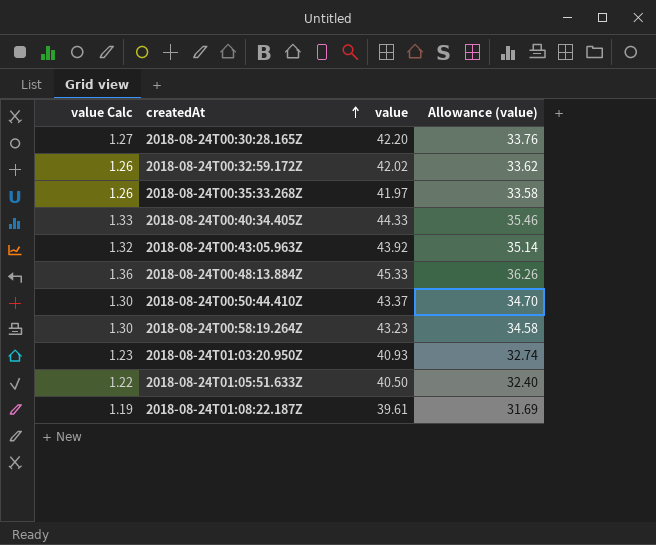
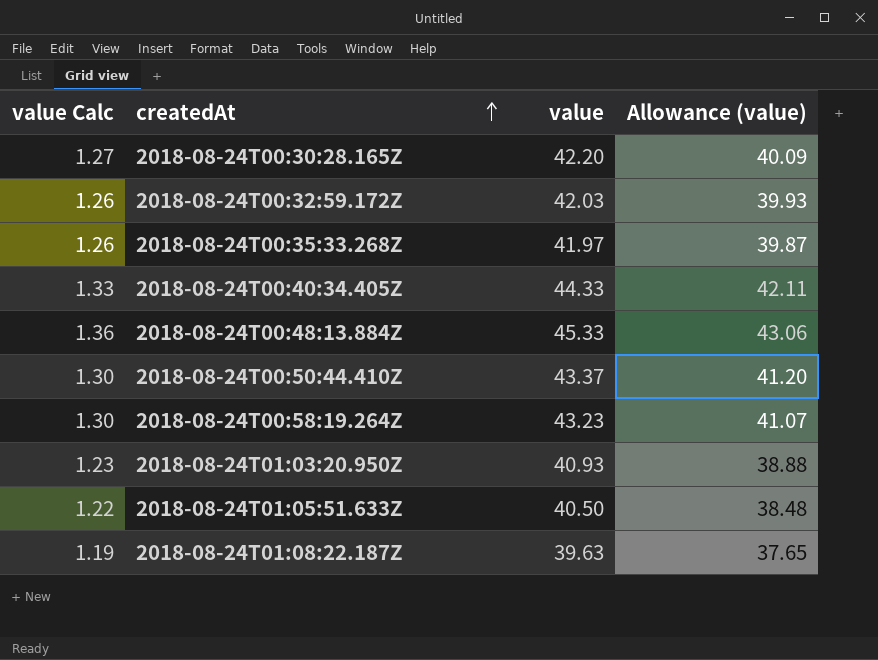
column Allowance (value) | formula: [value] * 0.8 -> [value] * 0.95
row 2018-08-24T00:43:05.963Z: 1.32 | 43.92 | 35.14 -> none
2018-08-24T00:32:59.172Z | value: 42.02 -> 42.03
2018-08-24T01:08:22.187Z | value: 39.61 -> 39.63

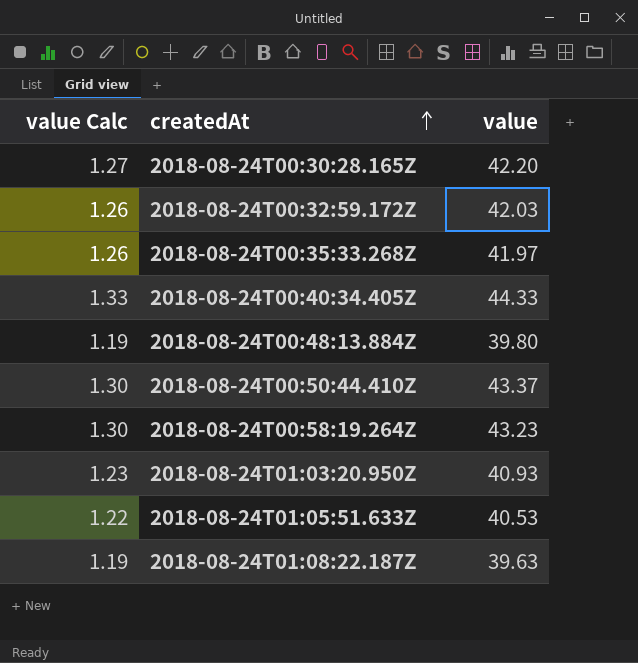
column Allowance (value) | formula: [value] * 0.95 -> none
2018-08-24T00:48:13.884Z | value Calc: 1.36 -> 1.19
2018-08-24T00:48:13.884Z | value: 45.33 -> 39.80
2018-08-24T01:05:51.633Z | value: 40.50 -> 40.53

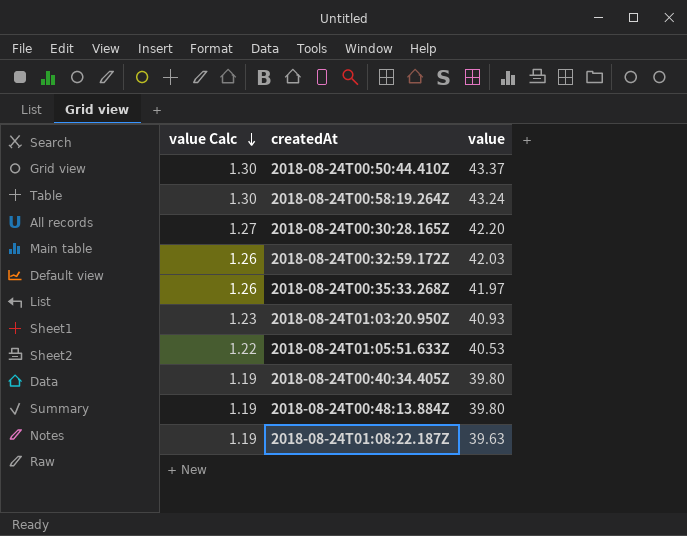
row order: createdAt ascending -> value Calc descending
2018-08-24T00:58:19.264Z | value: 43.23 -> 43.24
2018-08-24T00:40:34.405Z | value Calc: 1.33 -> 1.19
2018-08-24T00:40:34.405Z | value: 44.33 -> 39.80

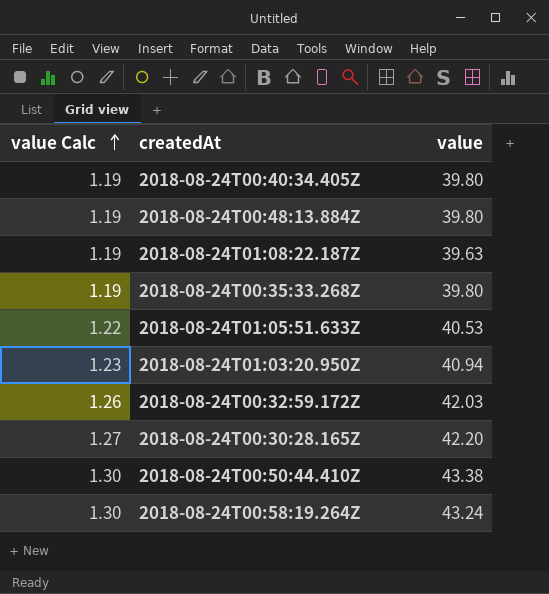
row order: value Calc descending -> value Calc ascending
2018-08-24T00:35:33.268Z | value Calc: 1.26 -> 1.19
2018-08-24T00:35:33.268Z | value: 41.97 -> 39.80
2018-08-24T01:03:20.950Z | value: 40.93 -> 40.94
2018-08-24T00:50:44.410Z | value: 43.37 -> 43.38

